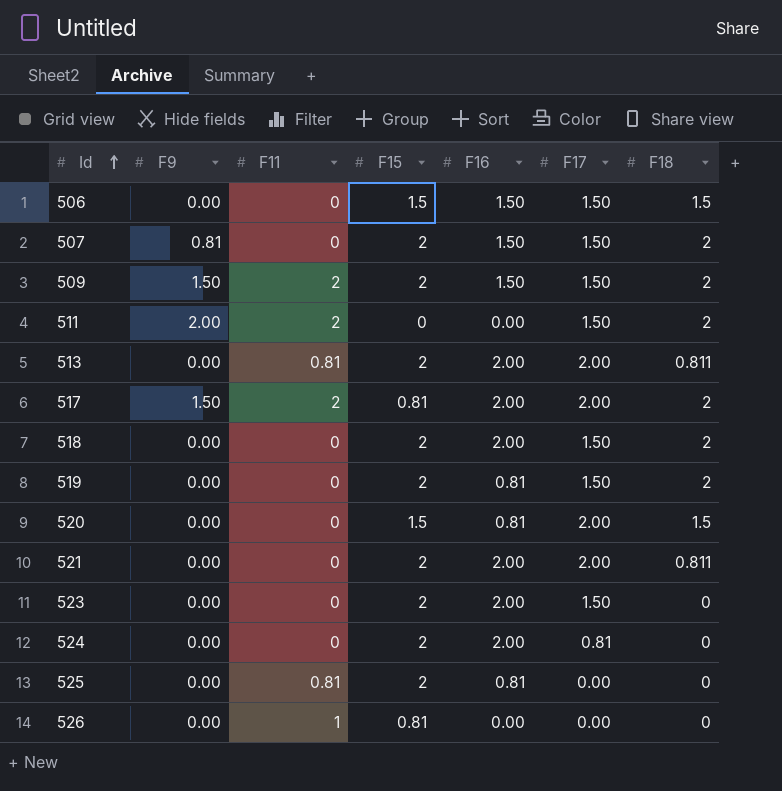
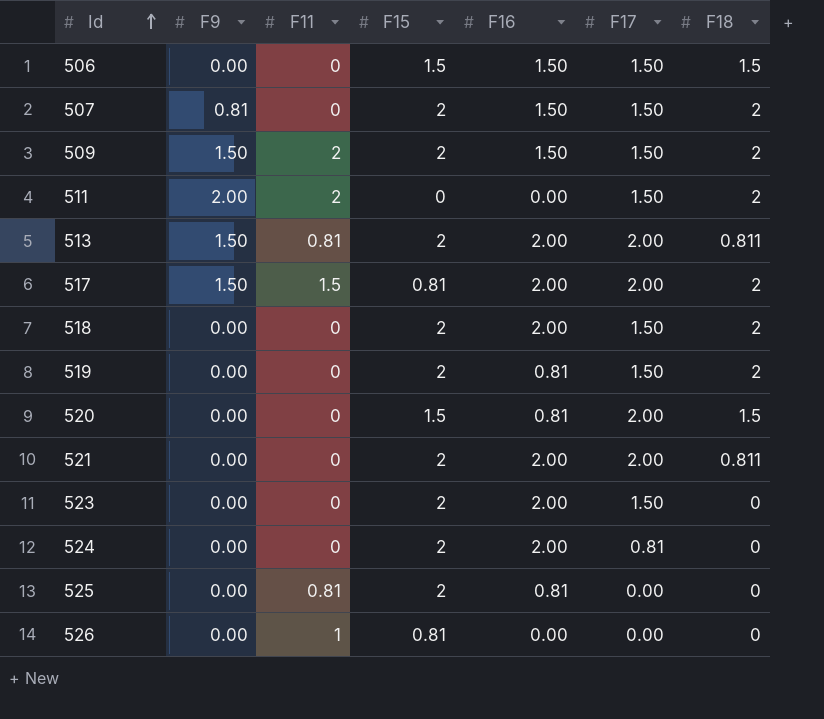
513 | F9: 0.00 -> 1.50
517 | F11: 2 -> 1.5

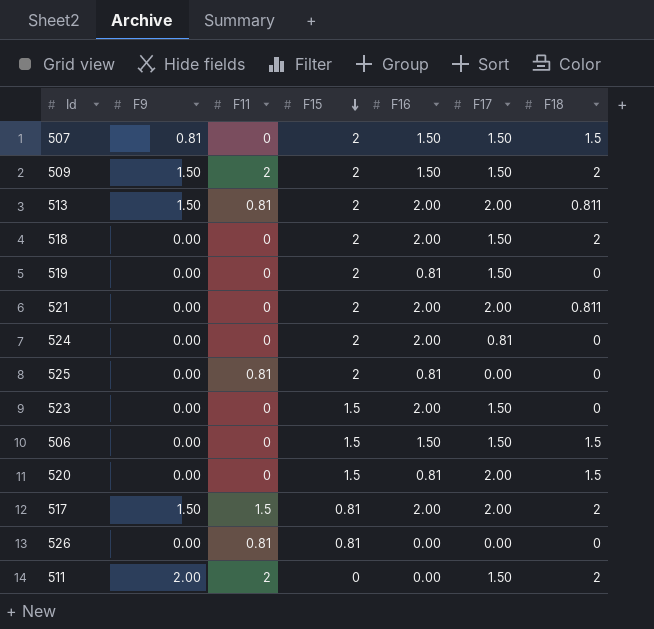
row order: Id ascending -> F15 descending
507 | F18: 2 -> 1.5
519 | F18: 2 -> 0
523 | F15: 2 -> 1.5
526 | F11: 1 -> 0.81

